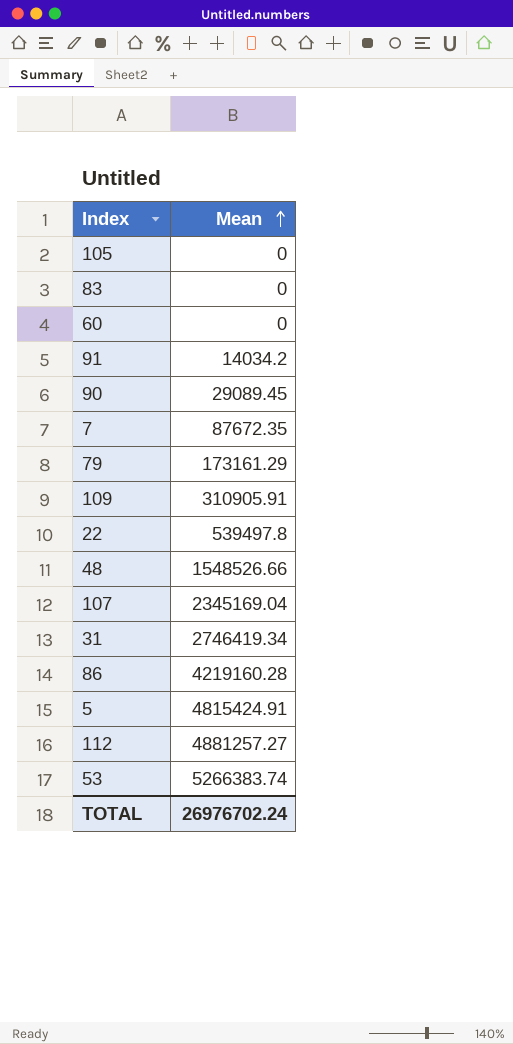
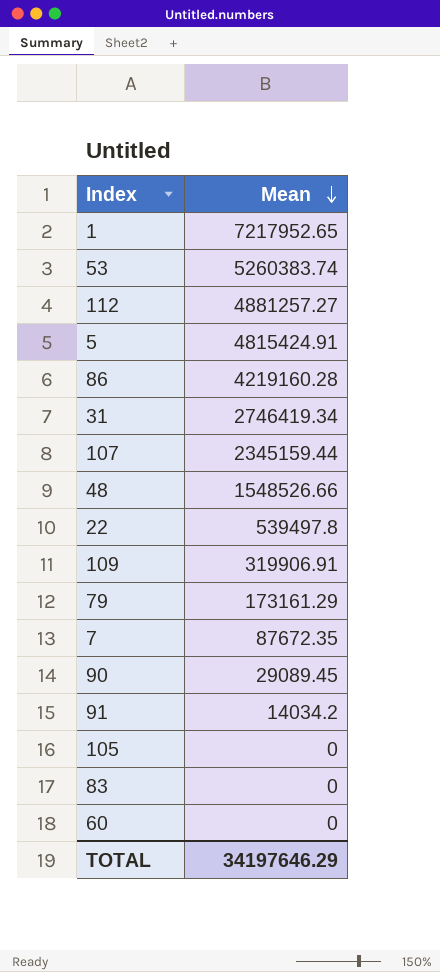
row order: Mean ascending -> Mean descending
row 1: none -> 7217952.65
53 | Mean: 5266383.74 -> 5260383.74
107 | Mean: 2345169.04 -> 2345159.44
109 | Mean: 310905.91 -> 319906.91
TOTAL | Mean: 26976702.24 -> 34197646.29

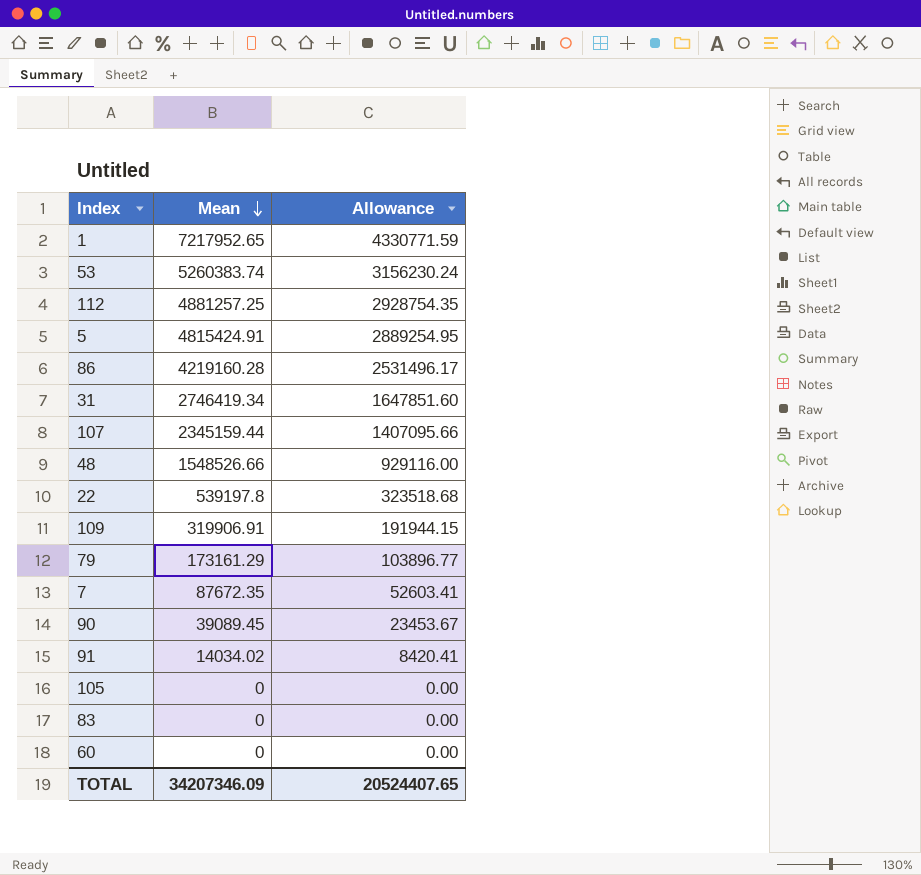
column Allowance | formula: none -> [Mean] * 0.6
112 | Mean: 4881257.27 -> 4881257.25
22 | Mean: 539497.8 -> 539197.8
90 | Mean: 29089.45 -> 39089.45
91 | Mean: 14034.2 -> 14034.02
TOTAL | Mean: 34197646.29 -> 34207346.09

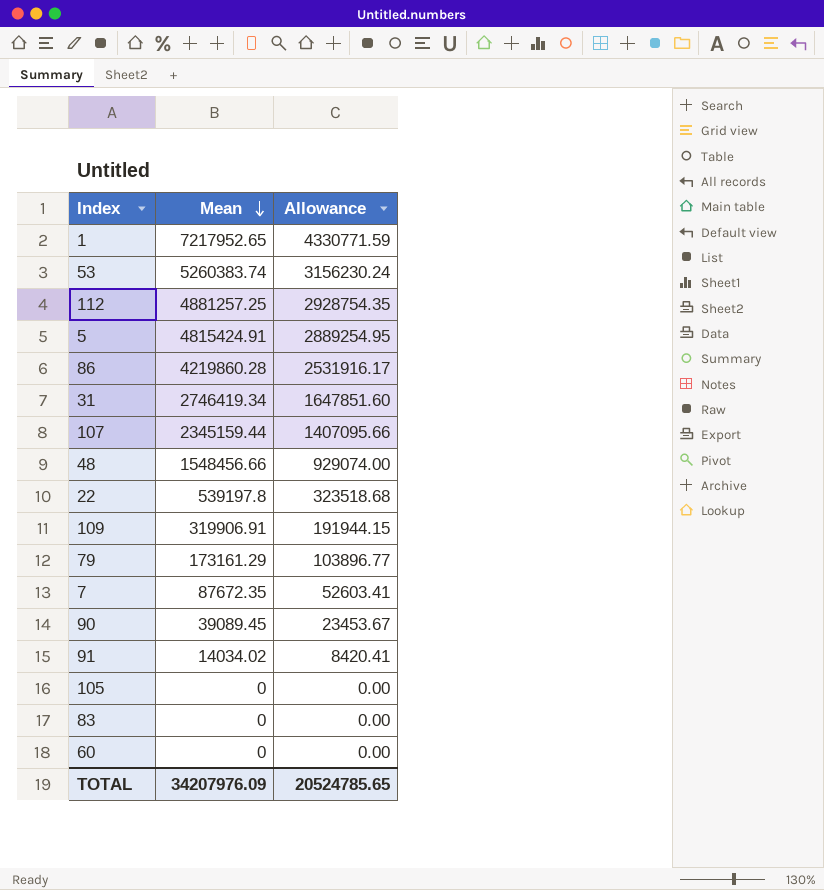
86 | Mean: 4219160.28 -> 4219860.28
86 | Allowance: 2531496.17 -> 2531916.17
48 | Mean: 1548526.66 -> 1548456.66
48 | Allowance: 929116.00 -> 929074.00
TOTAL | Mean: 34207346.09 -> 34207976.09
TOTAL | Allowance: 20524407.65 -> 20524785.65

